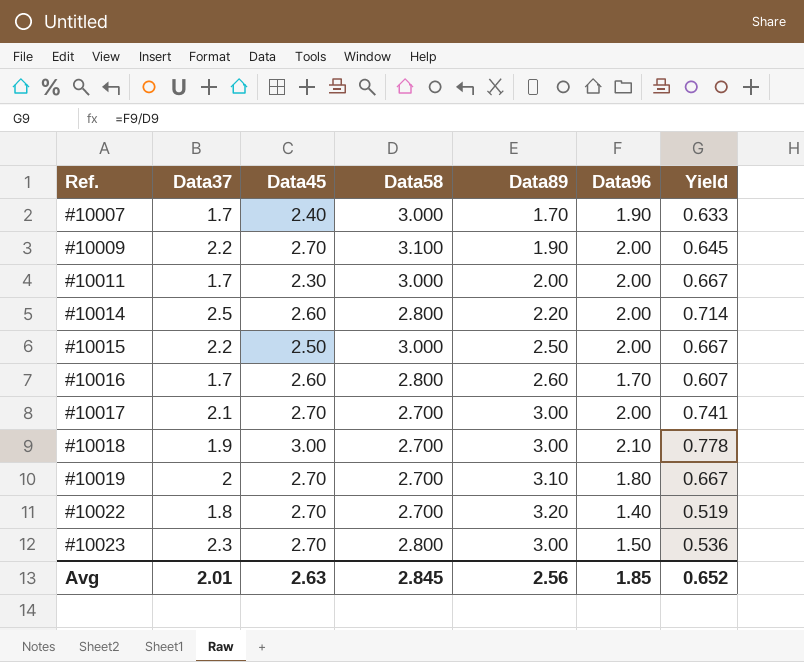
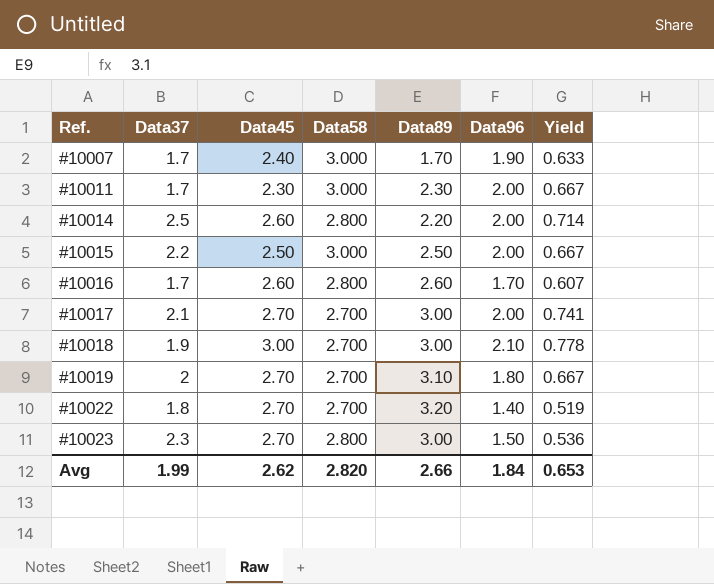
row #10009: 2.2 | 2.70 | 3.100 | 1.90 | 2.00 | 0.645 -> none
#10011 | Data89: 2.00 -> 2.30
Avg | Data37: 2.01 -> 1.99
Avg | Data45: 2.63 -> 2.62
Avg | Data58: 2.845 -> 2.820
Avg | Data89: 2.56 -> 2.66
Avg | Data96: 1.85 -> 1.84
Avg | Yield: 0.652 -> 0.653

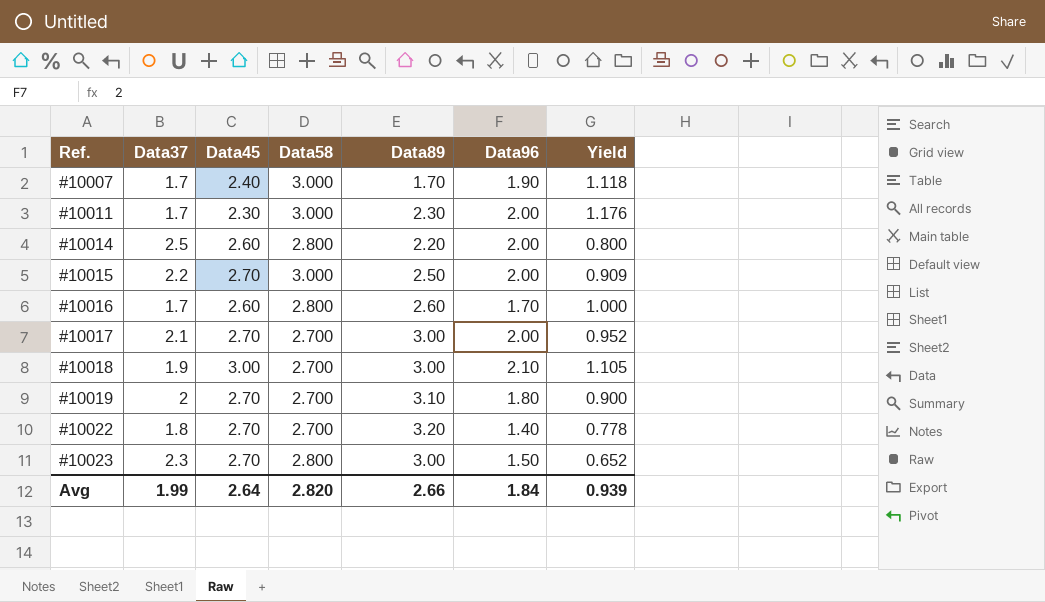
column Yield | formula: [Data96] / [Data58] -> [Data96] / [Data37]
#10015 | Data45: 2.50 -> 2.70
Avg | Data45: 2.62 -> 2.64
Avg | Yield: 0.653 -> 0.939

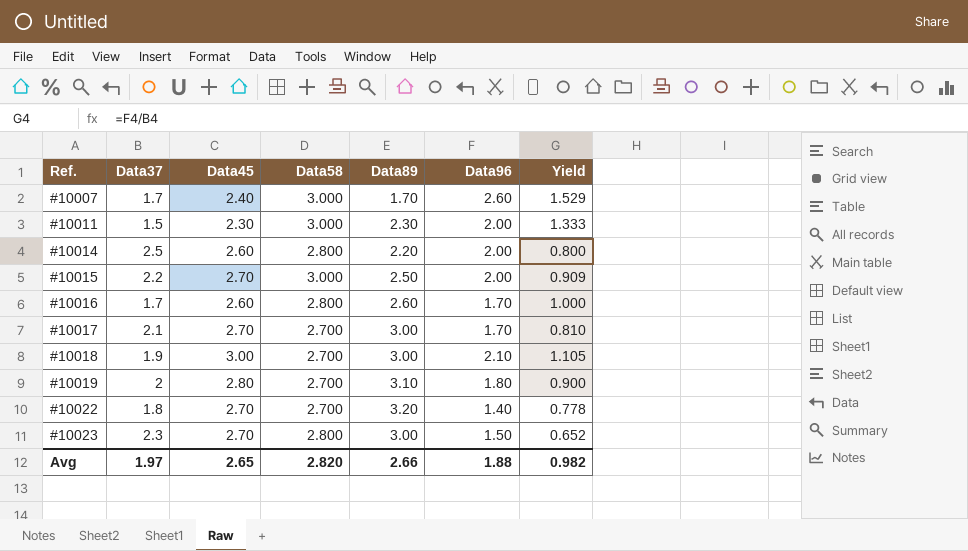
#10007 | Data96: 1.90 -> 2.60
#10007 | Yield: 1.118 -> 1.529
#10011 | Data37: 1.7 -> 1.5
#10011 | Yield: 1.176 -> 1.333
#10017 | Data96: 2.00 -> 1.70
#10017 | Yield: 0.952 -> 0.810
#10019 | Data45: 2.70 -> 2.80
Avg | Data37: 1.99 -> 1.97
Avg | Data45: 2.64 -> 2.65
Avg | Data96: 1.84 -> 1.88
Avg | Yield: 0.939 -> 0.982

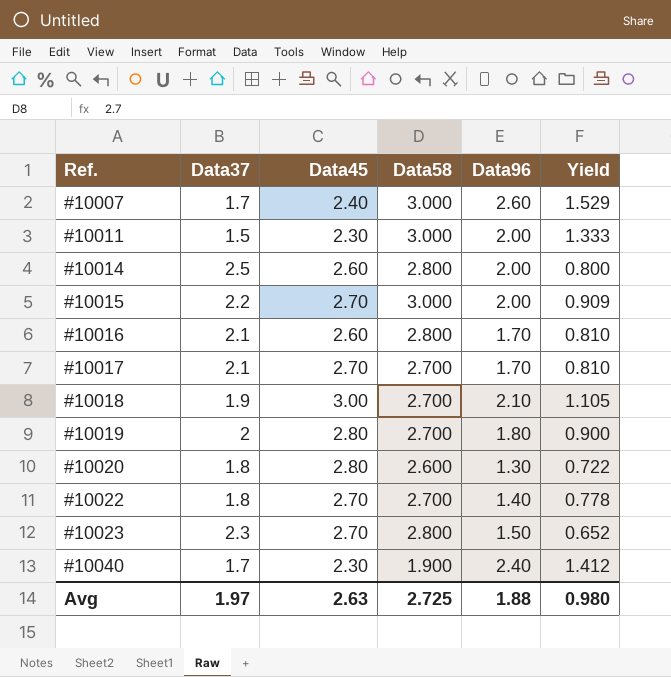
column Data89 | position: 5 -> none
#10016 | Data37: 1.7 -> 2.1
#10016 | Yield: 1.000 -> 0.810
row #10020: none -> 1.8 | 2.80 | 2.600 | 1.30 | 0.722
row #10040: none -> 1.7 | 2.30 | 1.900 | 2.40 | 1.412
Avg | Data45: 2.65 -> 2.63
Avg | Data58: 2.820 -> 2.725
Avg | Yield: 0.982 -> 0.980

